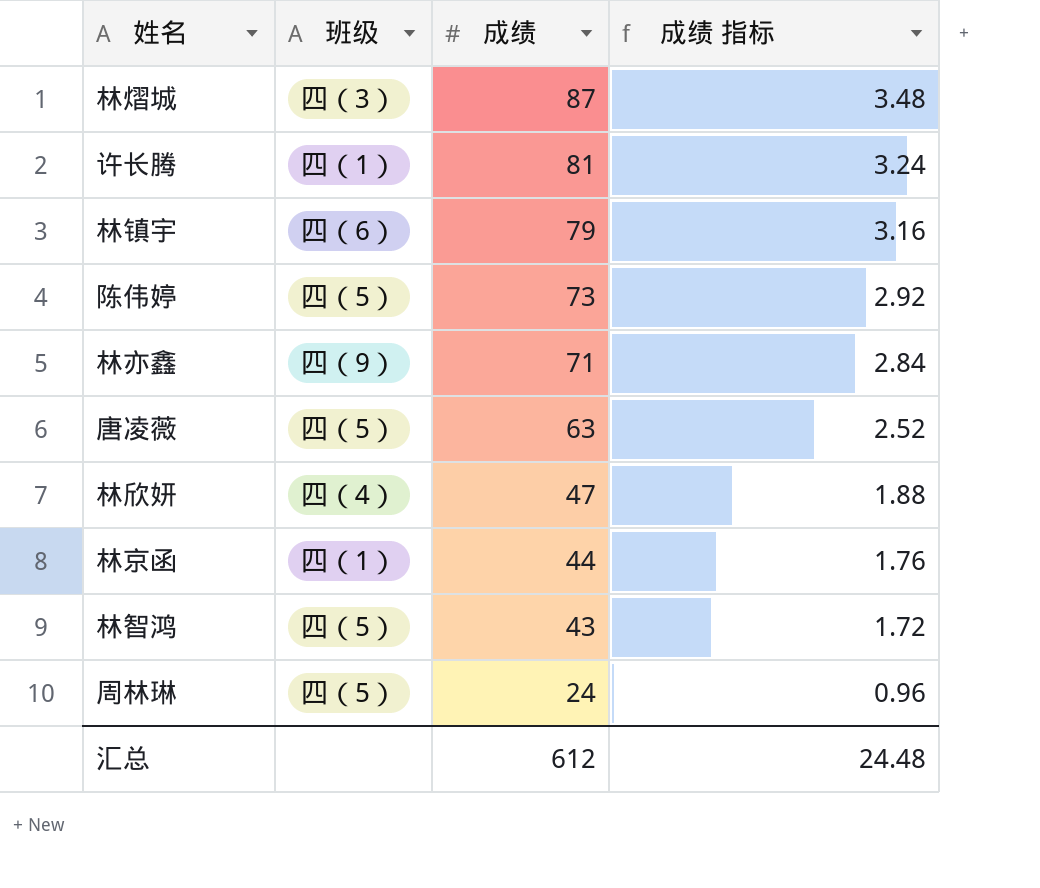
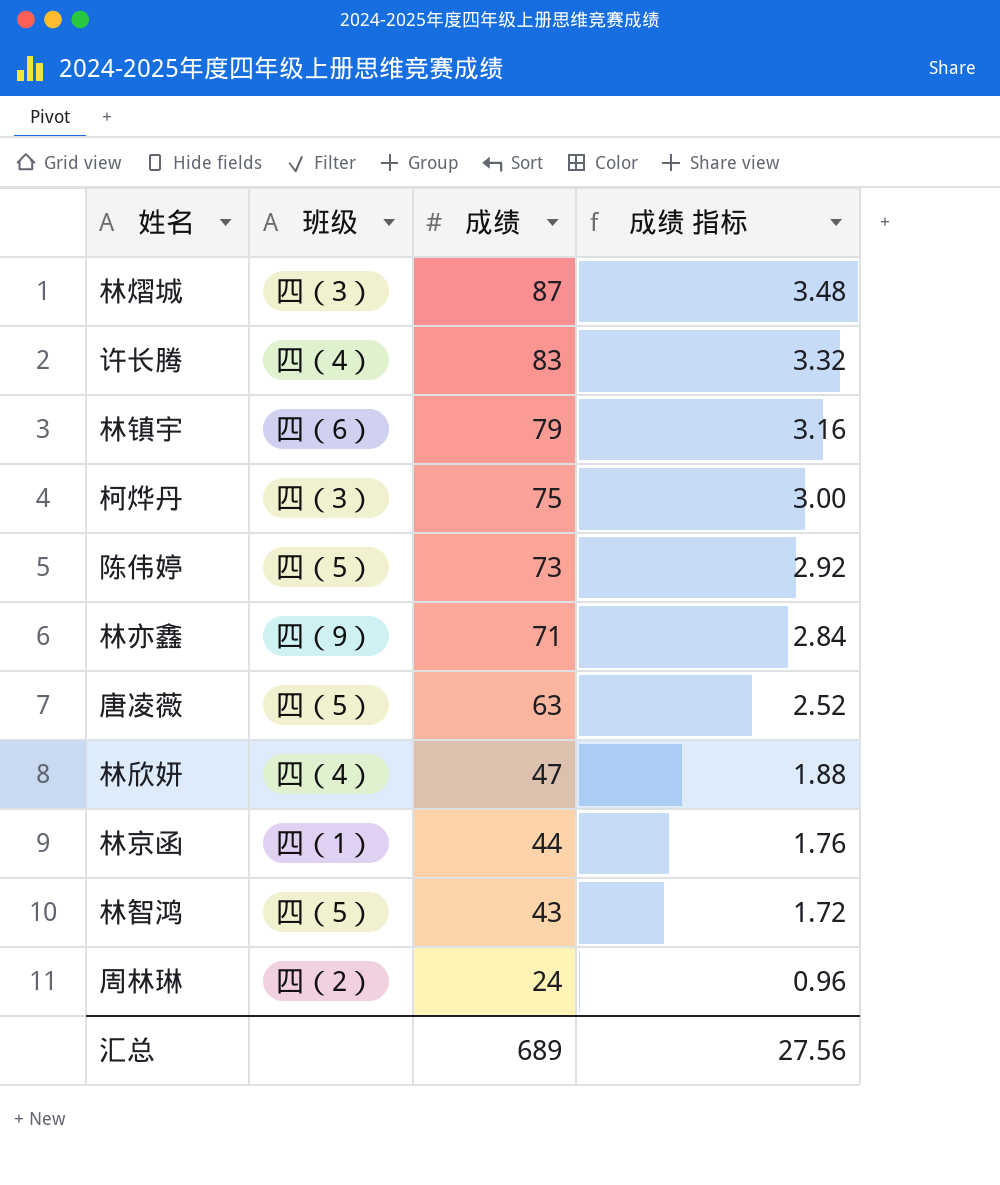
许长腾 | 班级: 四（1） -> 四（4）
许长腾 | 成绩: 81 -> 83
许长腾 | 成绩 指标: 3.24 -> 3.32
row 柯烨丹: none -> 四（3） | 75 | 3.00
周林琳 | 班级: 四（5） -> 四（2）
汇总 | 成绩: 612 -> 689
汇总 | 成绩 指标: 24.48 -> 27.56

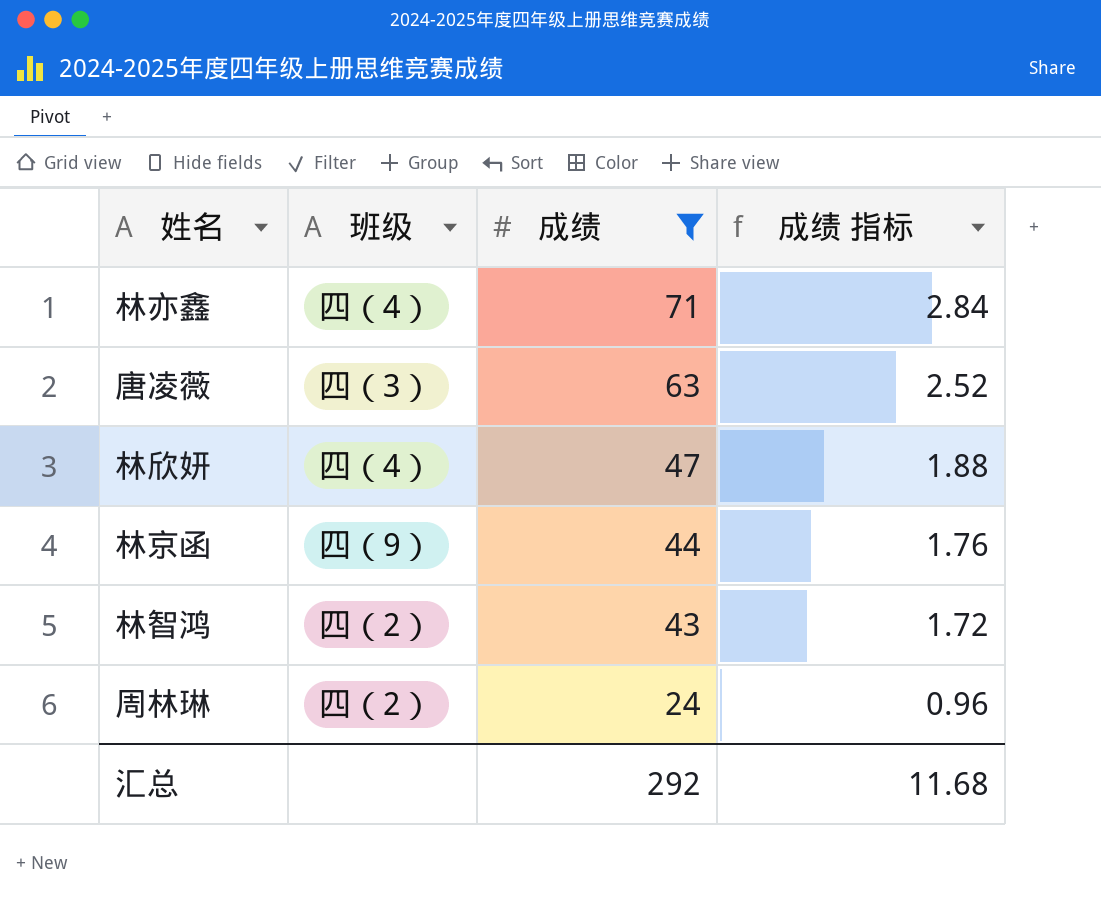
filter: none -> 成绩 <= 71
林亦鑫 | 班级: 四（9） -> 四（4）
唐凌薇 | 班级: 四（5） -> 四（3）
林京函 | 班级: 四（1） -> 四（9）
林智鸿 | 班级: 四（5） -> 四（2）
汇总 | 成绩: 689 -> 292
汇总 | 成绩 指标: 27.56 -> 11.68

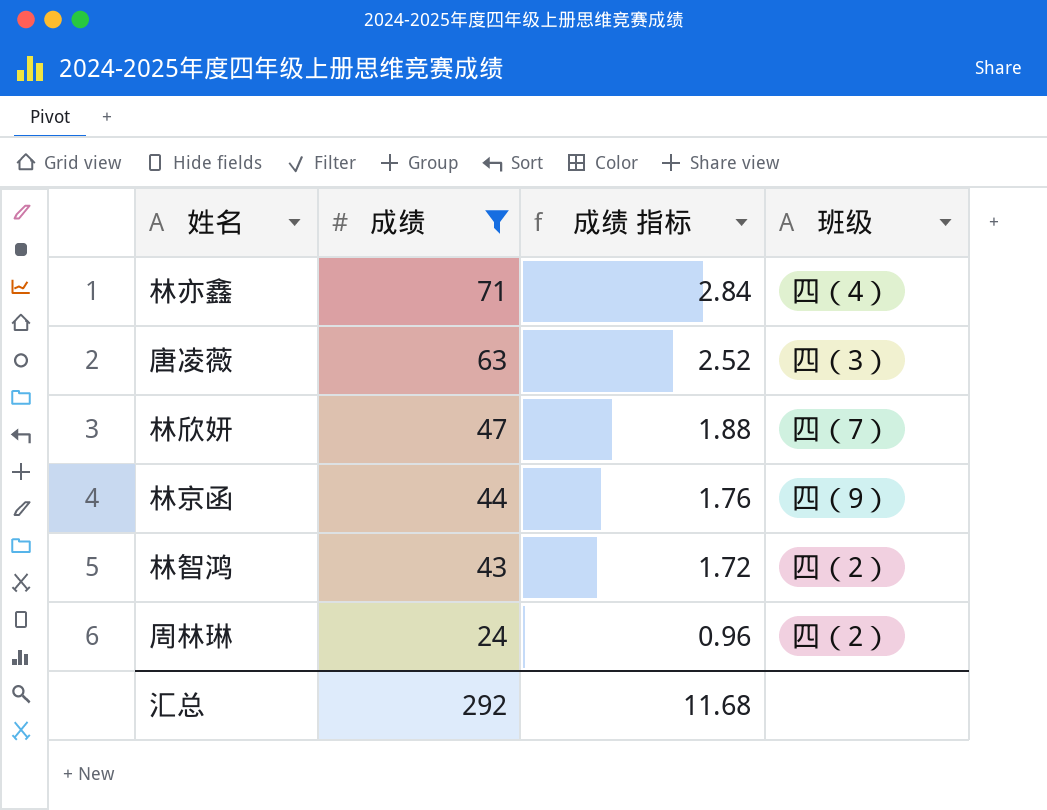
column 班级 | position: 2 -> 4
林欣妍 | 班级: 四（4） -> 四（7）

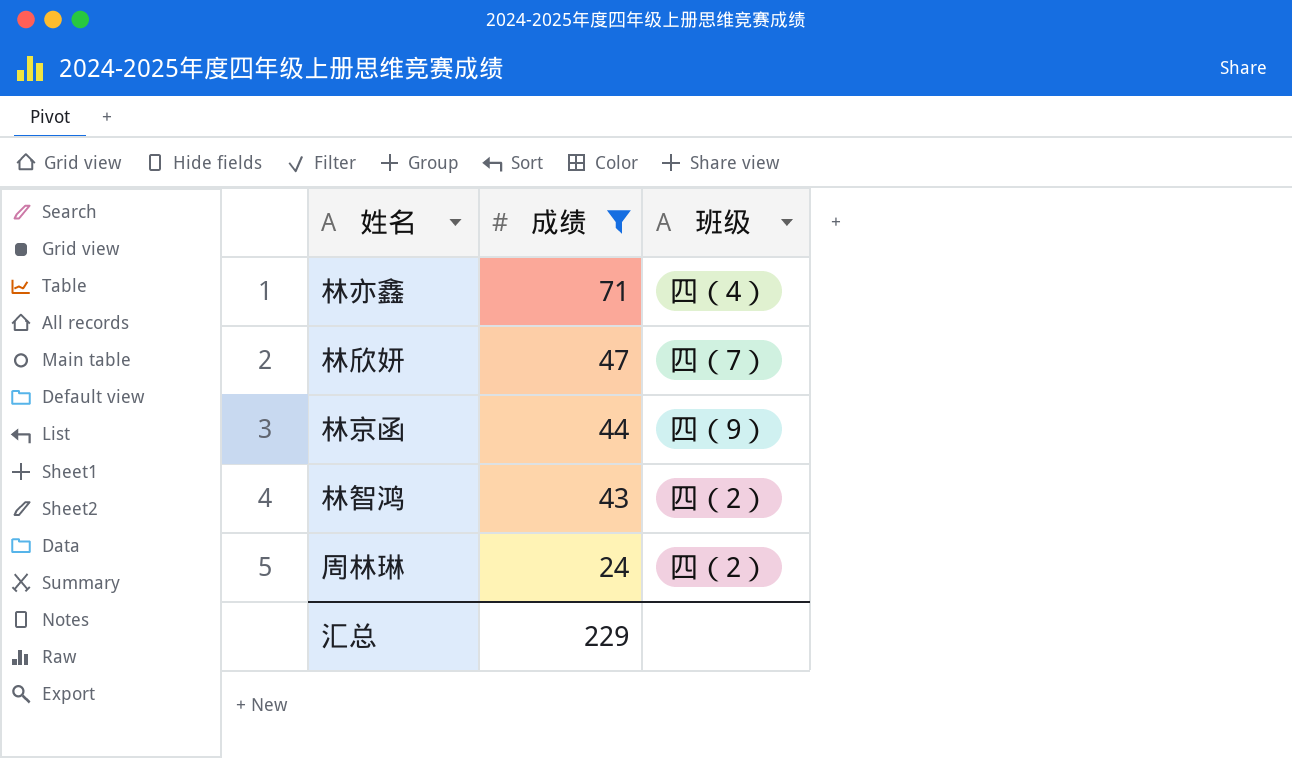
column 成绩 指标 | formula: [成绩] * 0.04 -> none
row 唐凌薇: 63 | 2.52 | 四（3） -> none
汇总 | 成绩: 292 -> 229

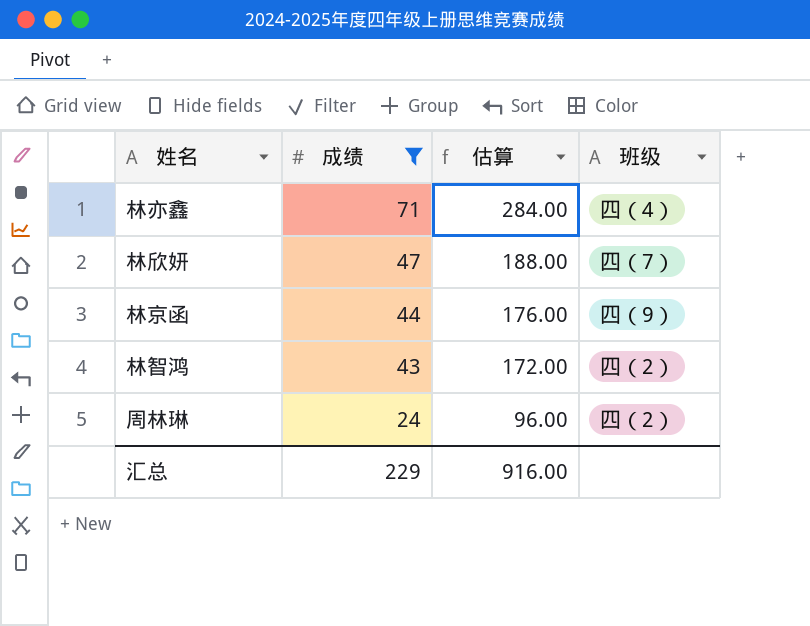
column 估算 | formula: none -> [成绩] * 4

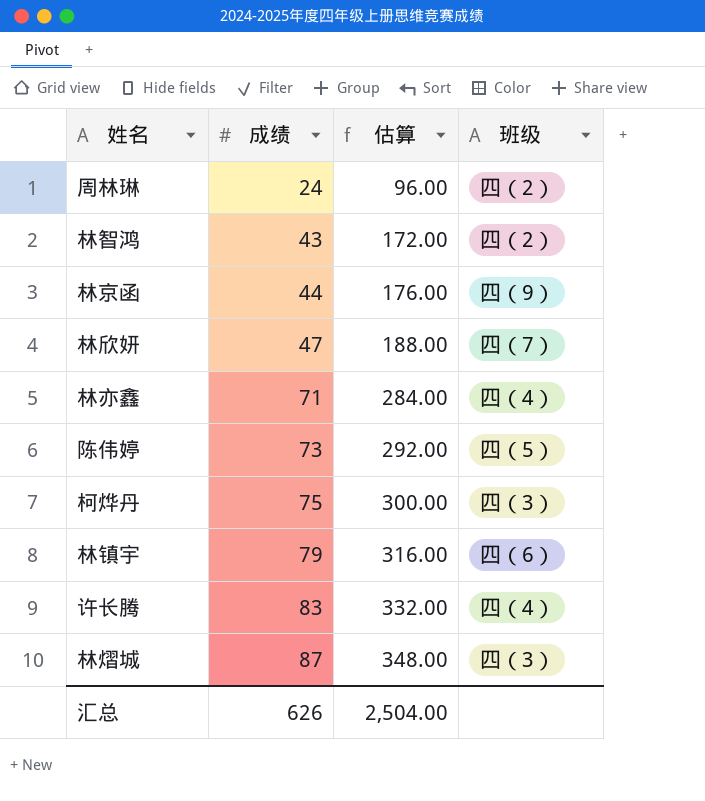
filter: 成绩 <= 71 -> none
row order: 成绩 descending -> 成绩 ascending
汇总 | 成绩: 229 -> 626
汇总 | 估算: 916.00 -> 2,504.00

